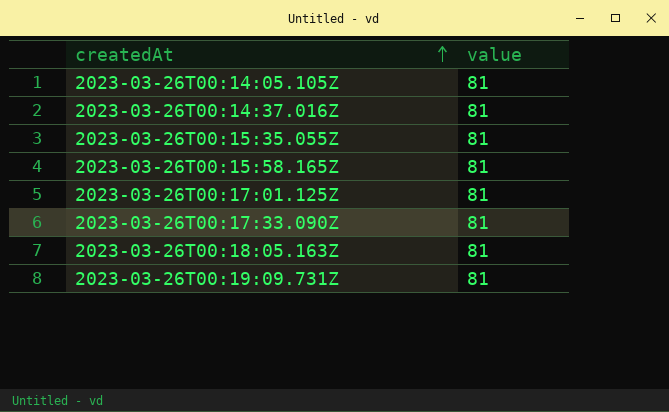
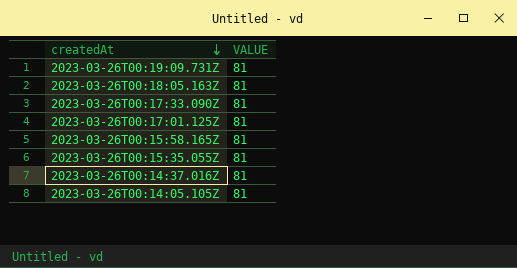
row order: createdAt ascending -> createdAt descending
column name: value -> VALUE

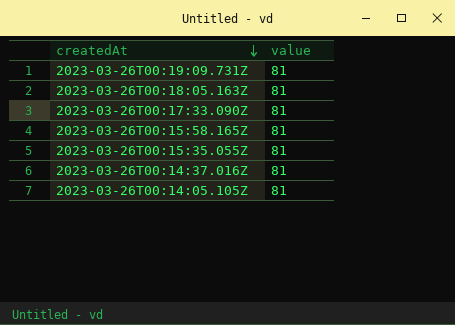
column name: VALUE -> value
row 2023-03-26T00:17:01.125Z: 81 -> none

